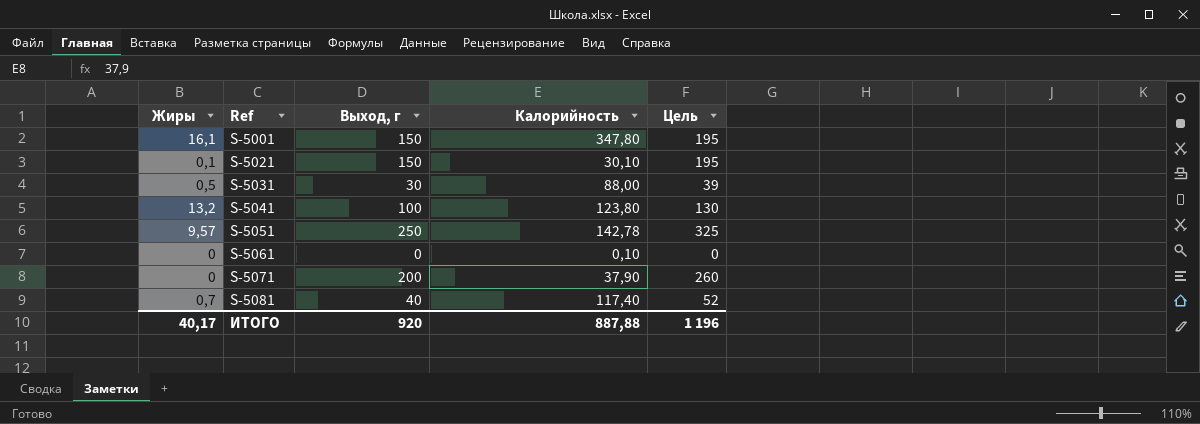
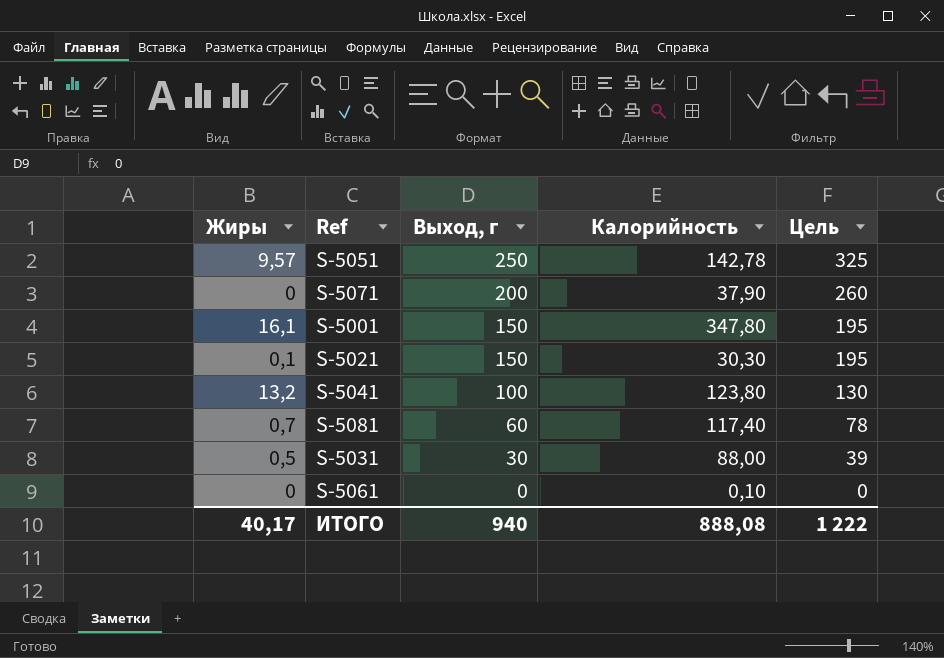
row order: Ref ascending -> Выход, г descending
S-5021 | Калорийность: 30,10 -> 30,30
S-5081 | Выход, г: 40 -> 60
S-5081 | Цель: 52 -> 78
ИТОГО | Выход, г: 920 -> 940
ИТОГО | Калорийность: 887,88 -> 888,08
ИТОГО | Цель: 1 196 -> 1 222

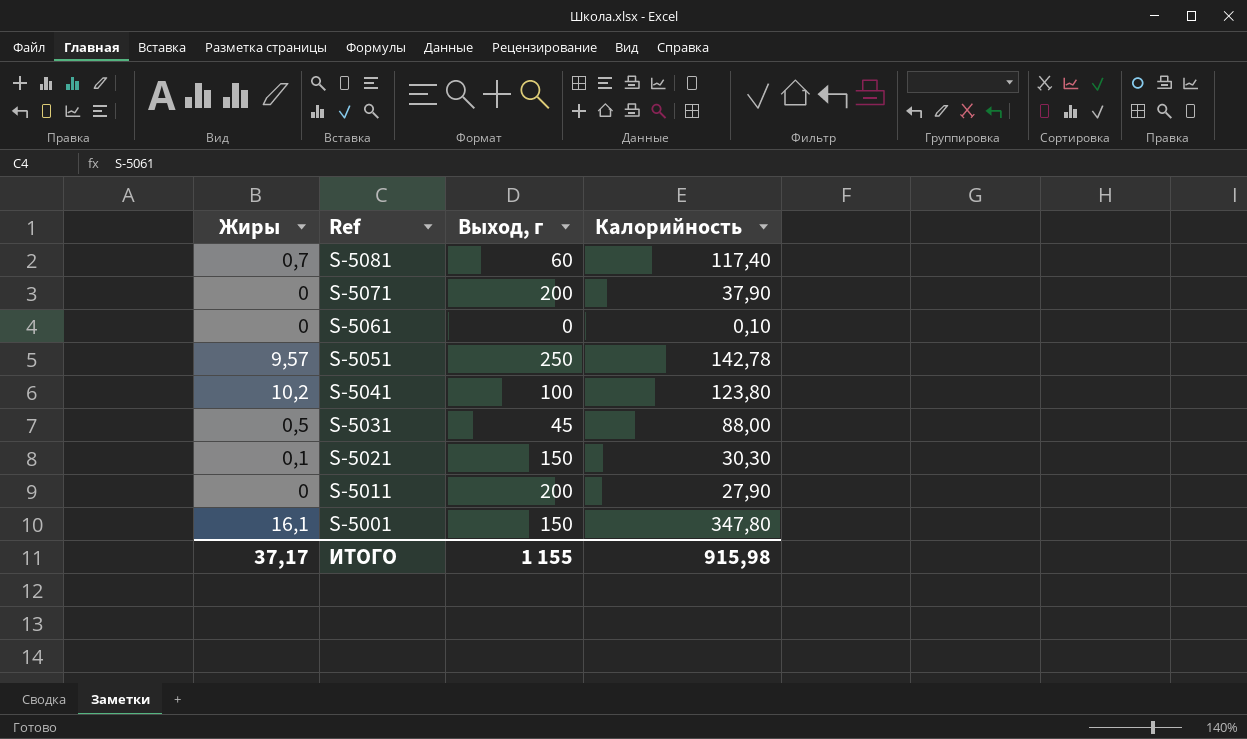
row order: Выход, г descending -> Ref descending
column Цель | formula: [Выход, г] * 1,3 -> none
S-5041 | Жиры: 13,2 -> 10,2
S-5031 | Выход, г: 30 -> 45
row S-5011: none -> 0 | 200 | 27,90
ИТОГО | Жиры: 40,17 -> 37,17
ИТОГО | Выход, г: 940 -> 1 155
ИТОГО | Калорийность: 888,08 -> 915,98

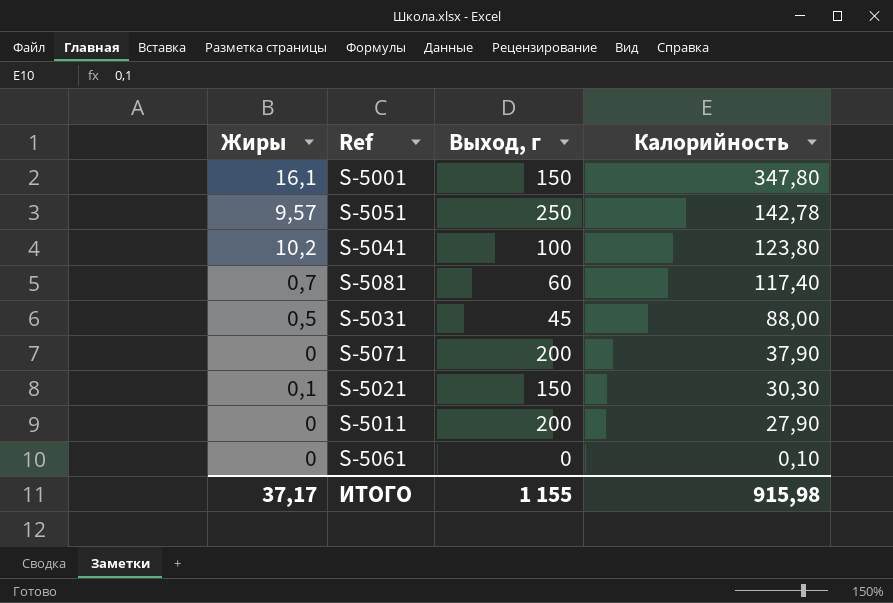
row order: Ref descending -> Калорийность descending

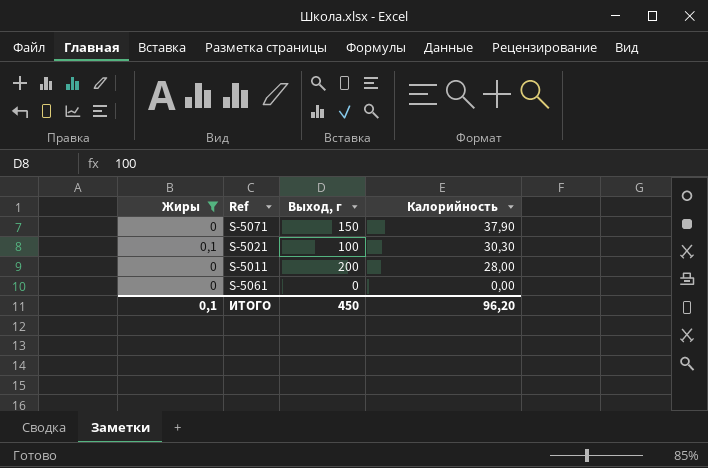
filter: none -> Жиры <= 0,1
S-5071 | Выход, г: 200 -> 150
S-5021 | Выход, г: 150 -> 100
S-5011 | Калорийность: 27,90 -> 28,00
S-5061 | Калорийность: 0,10 -> 0,00
ИТОГО | Жиры: 37,17 -> 0,1
ИТОГО | Выход, г: 1 155 -> 450
ИТОГО | Калорийность: 915,98 -> 96,20

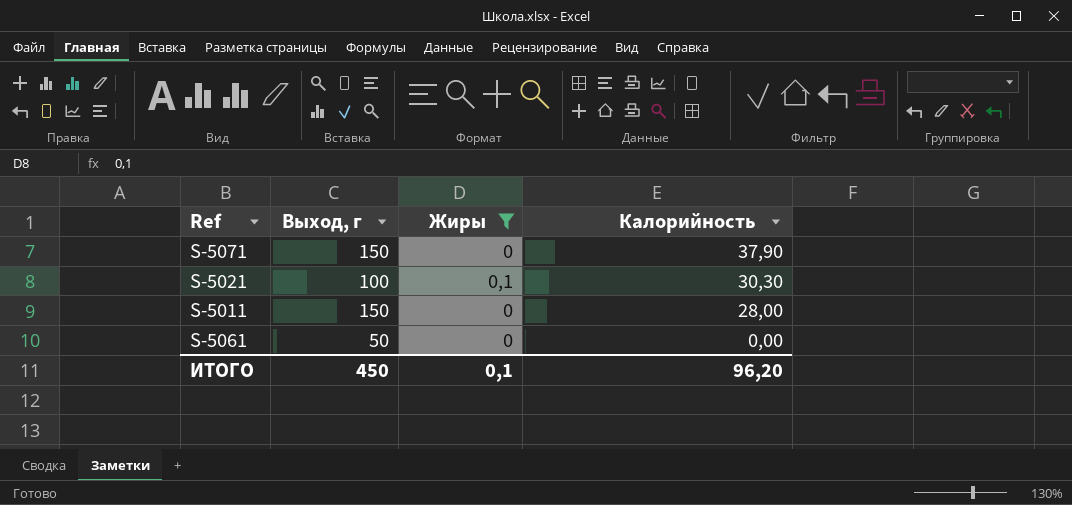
column Жиры | position: 1 -> 3
S-5011 | Выход, г: 200 -> 150
S-5061 | Выход, г: 0 -> 50

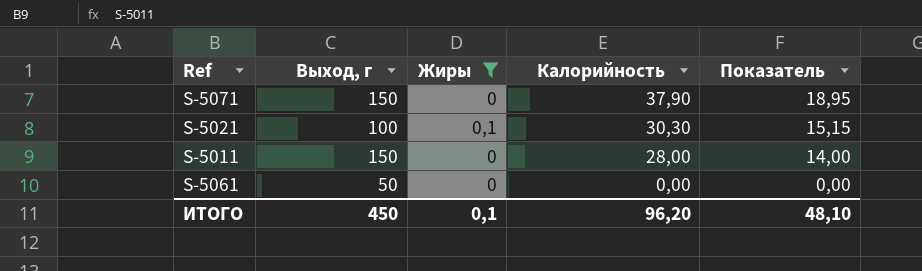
column Показатель | formula: none -> [Калорийность] * 0,5

